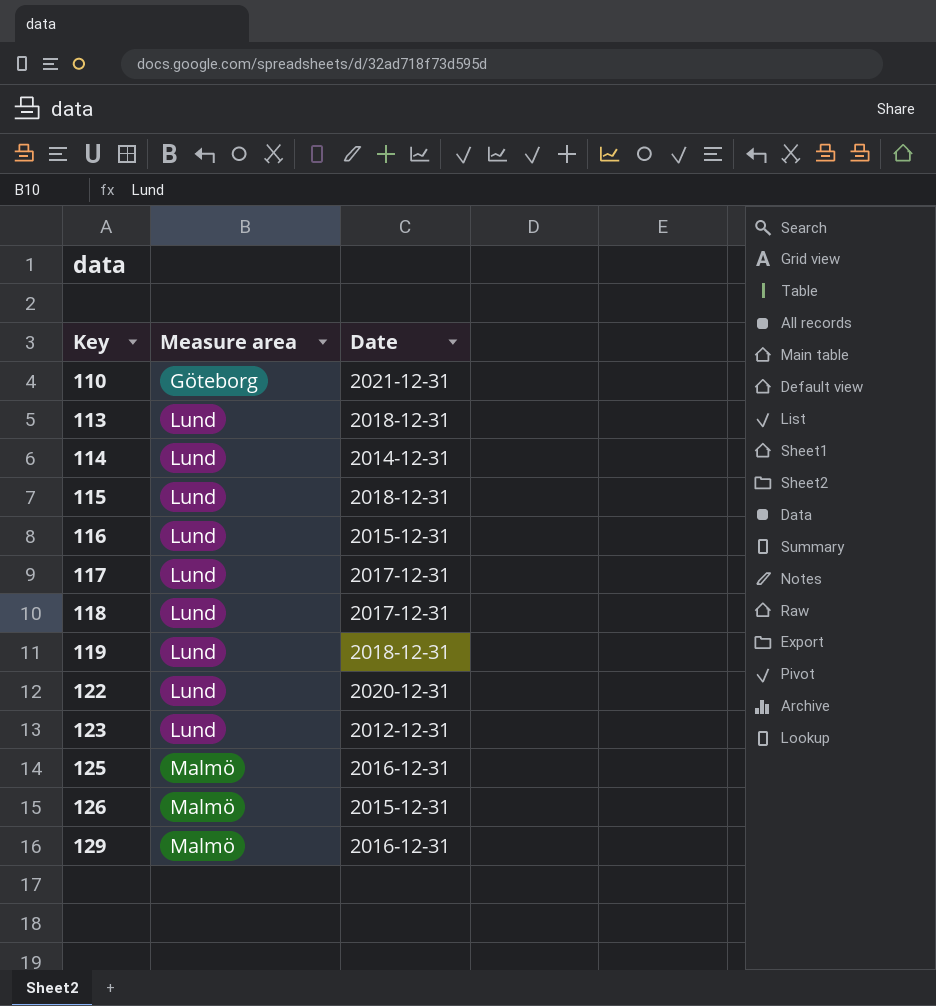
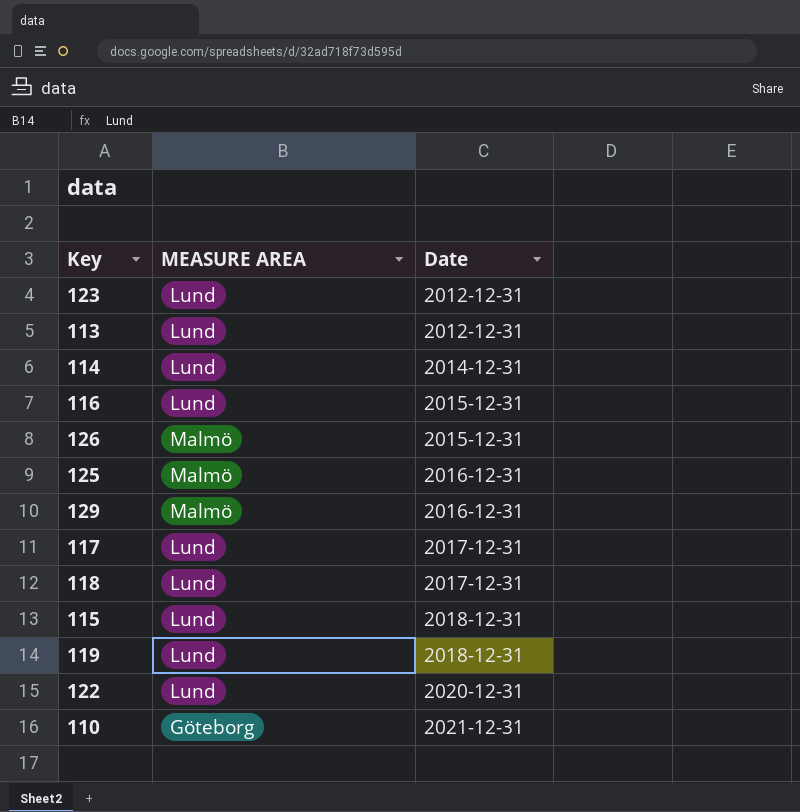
row order: Key ascending -> Date ascending
column name: Measure area -> MEASURE AREA
113 | Date: 2018-12-31 -> 2012-12-31

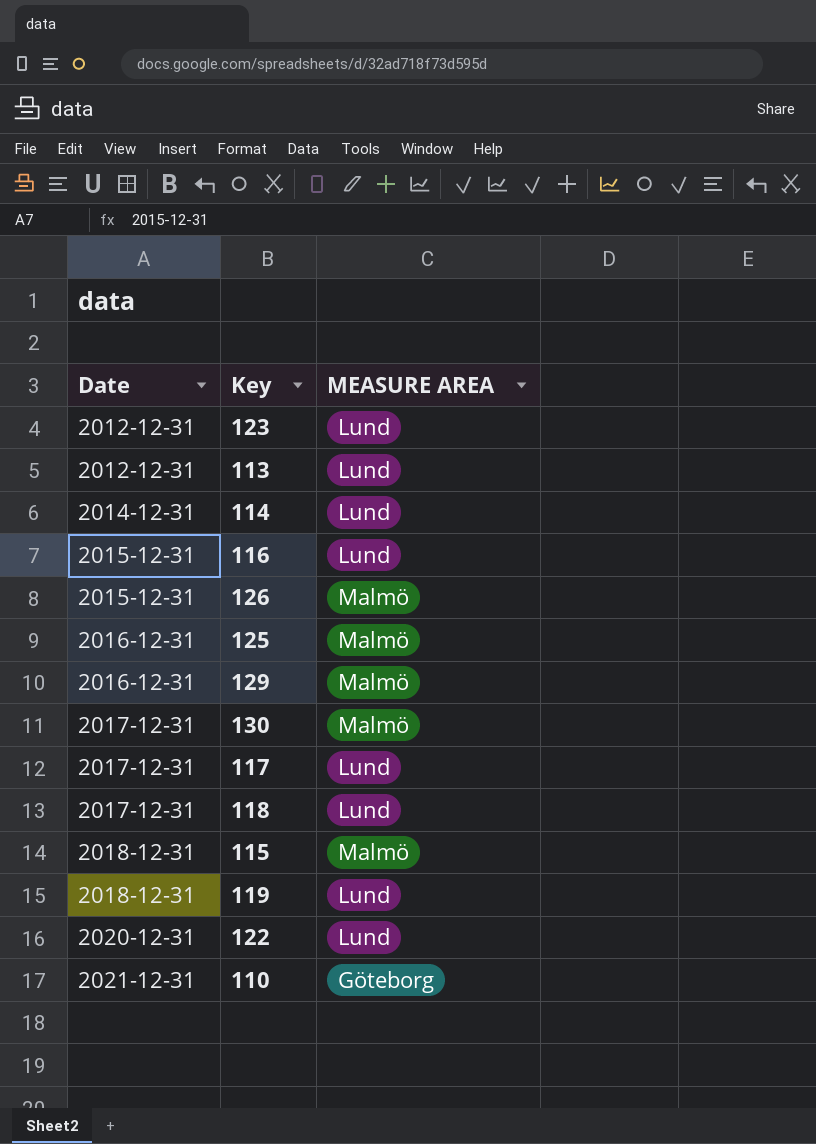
column Date | position: 3 -> 1
row 130: none -> 2017-12-31 | Malmö
115 | MEASURE AREA: Lund -> Malmö

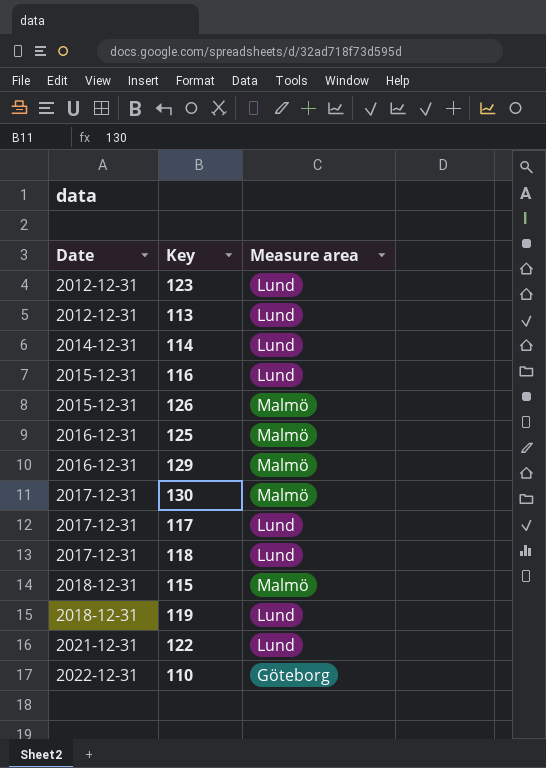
column name: MEASURE AREA -> Measure area
122 | Date: 2020-12-31 -> 2021-12-31
110 | Date: 2021-12-31 -> 2022-12-31

